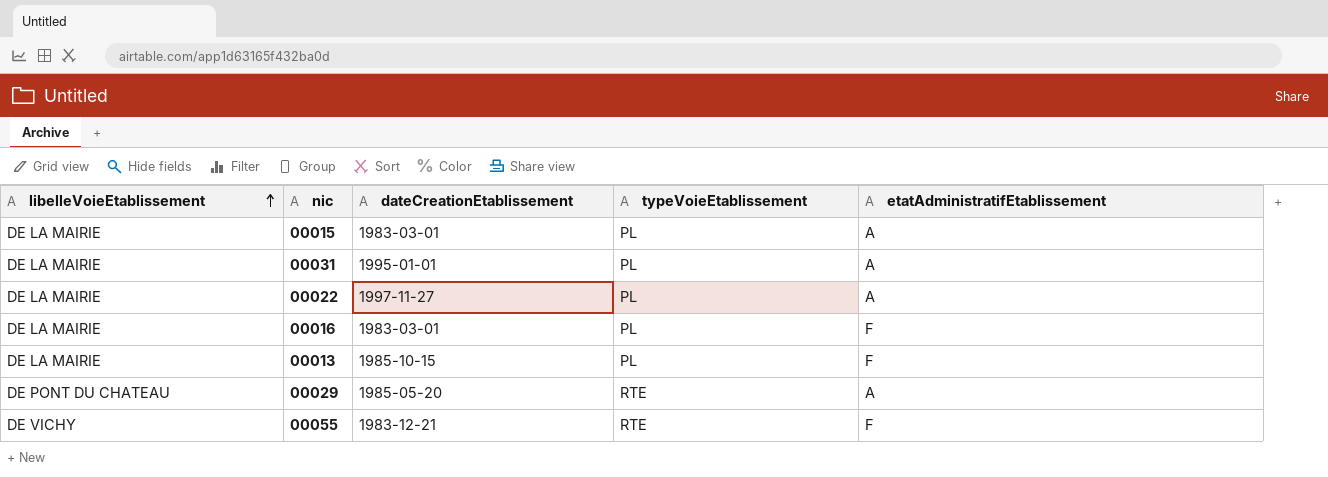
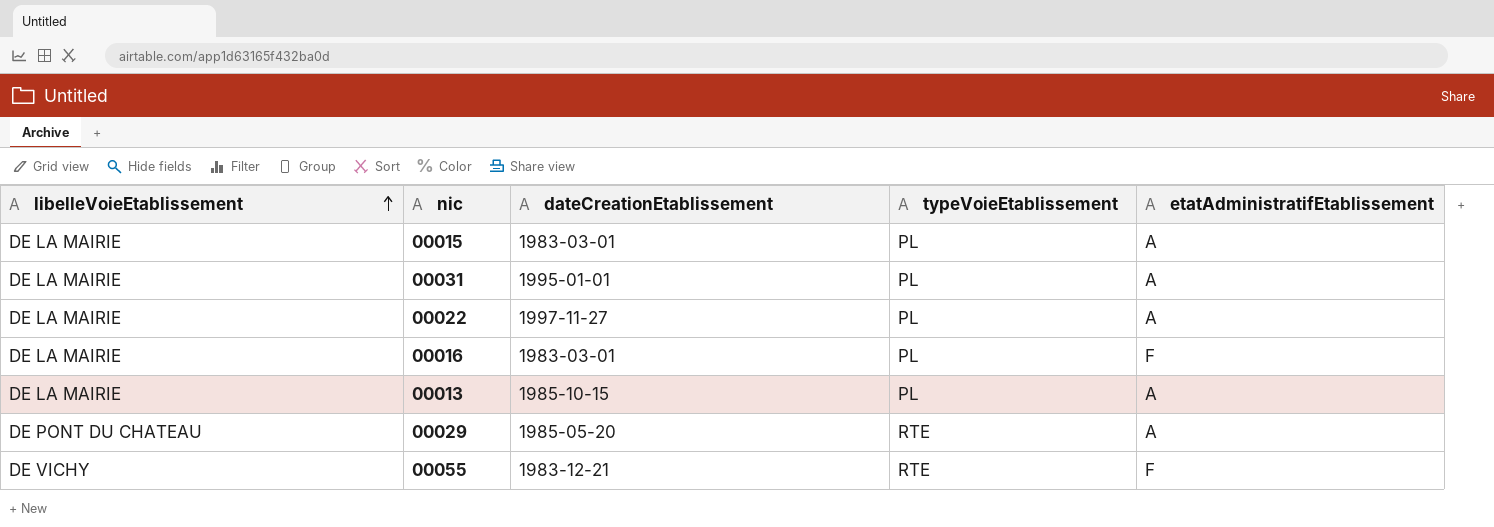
00013 | etatAdministratifEtablissement: F -> A

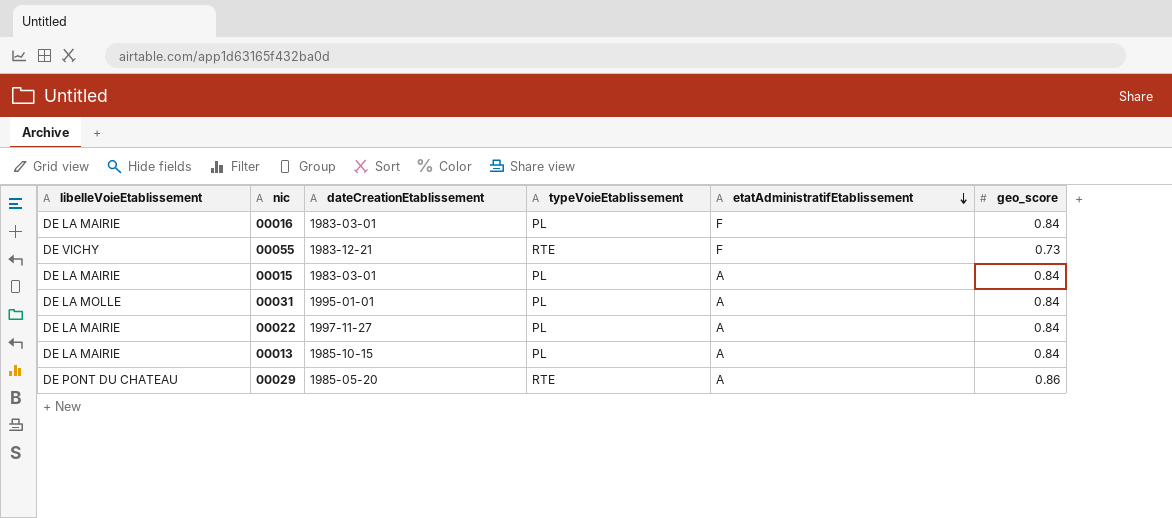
row order: libelleVoieEtablissement ascending -> etatAdministratifEtablissement descending
column geo_score | position: none -> 6
00031 | libelleVoieEtablissement: DE LA MAIRIE -> DE LA MOLLE

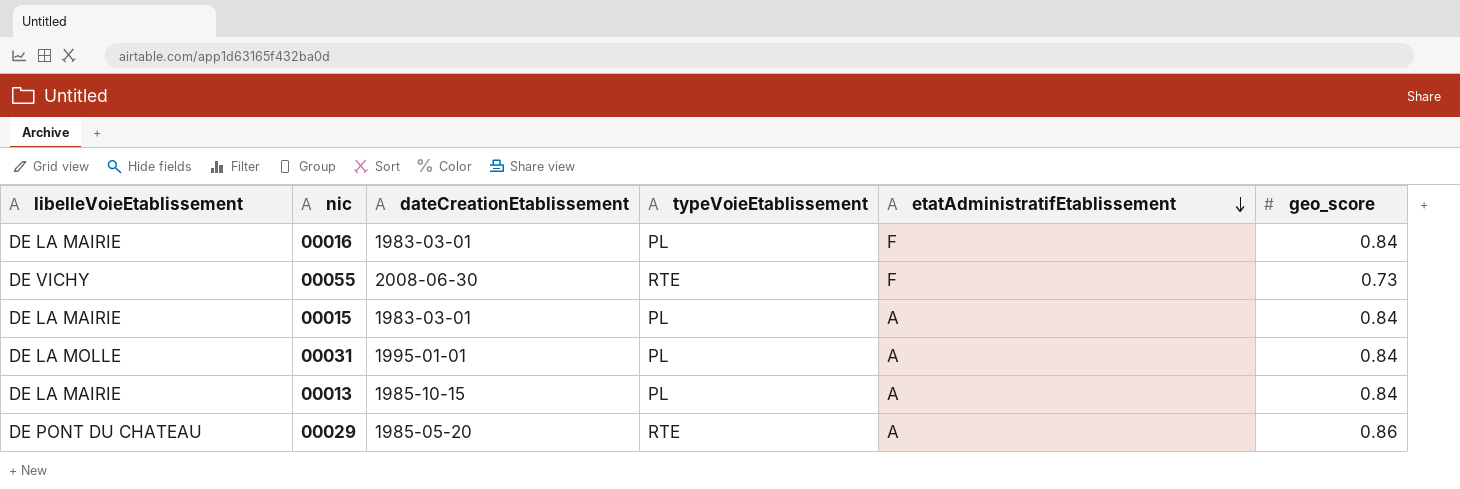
row 00022: DE LA MAIRIE | 1997-11-27 | PL | A | 0.84 -> none
00055 | dateCreationEtablissement: 1983-12-21 -> 2008-06-30

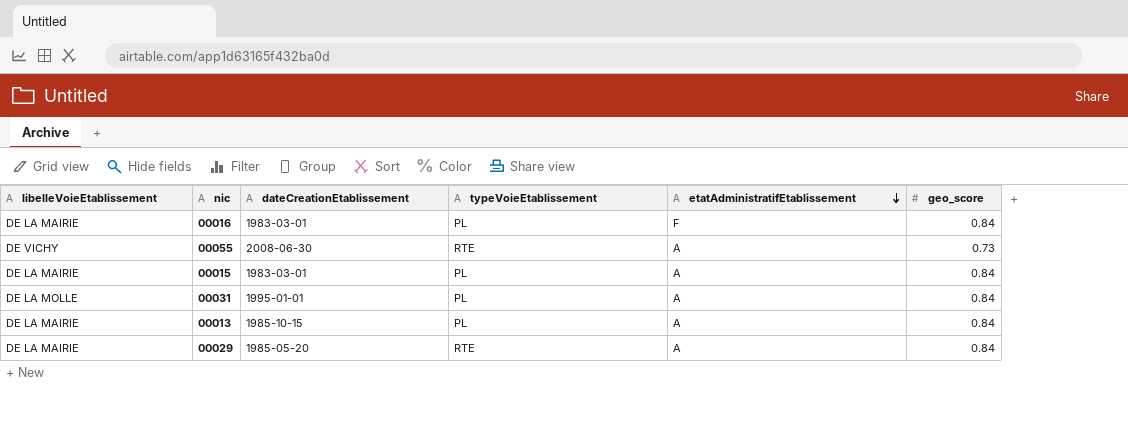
00055 | etatAdministratifEtablissement: F -> A
00029 | libelleVoieEtablissement: DE PONT DU CHATEAU -> DE LA MAIRIE
00029 | geo_score: 0.86 -> 0.84

